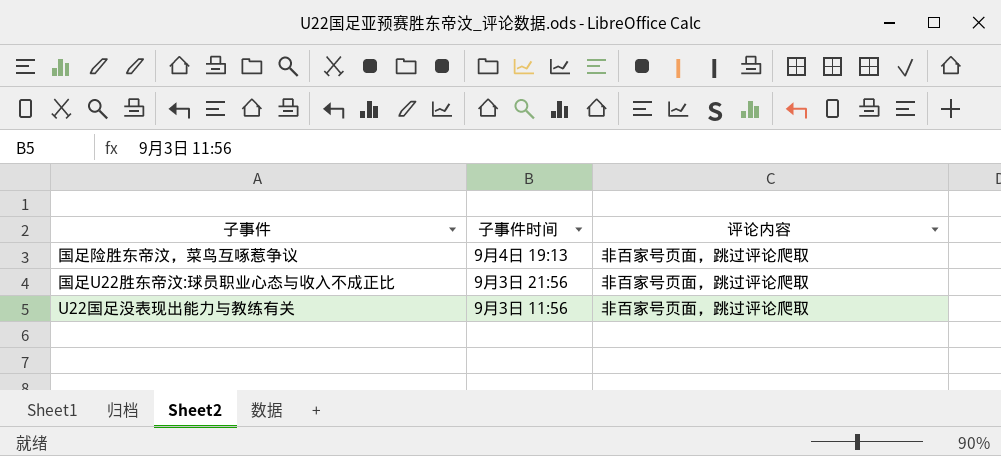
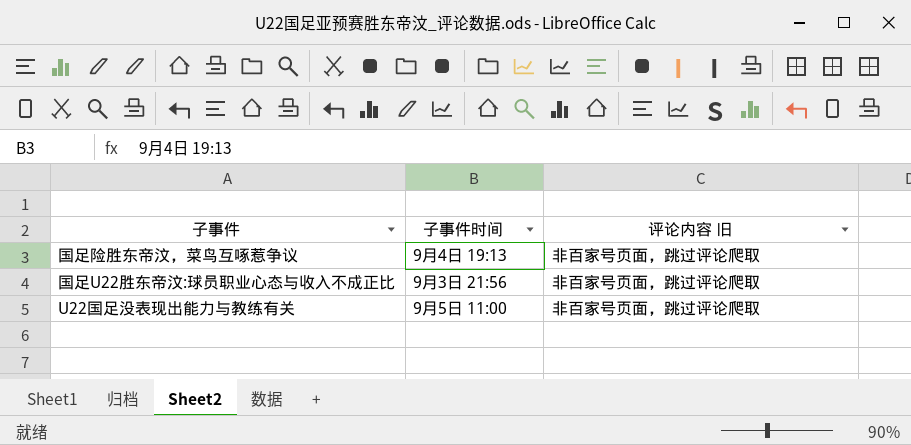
column name: 评论内容 -> 评论内容 旧
U22国足没表现出能力与教练有关 | 子事件时间: 9月3日 11:56 -> 9月5日 11:00

